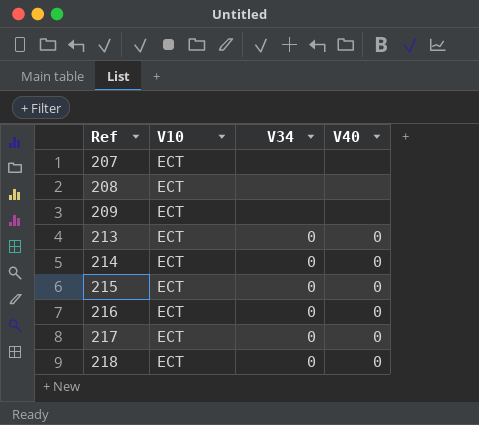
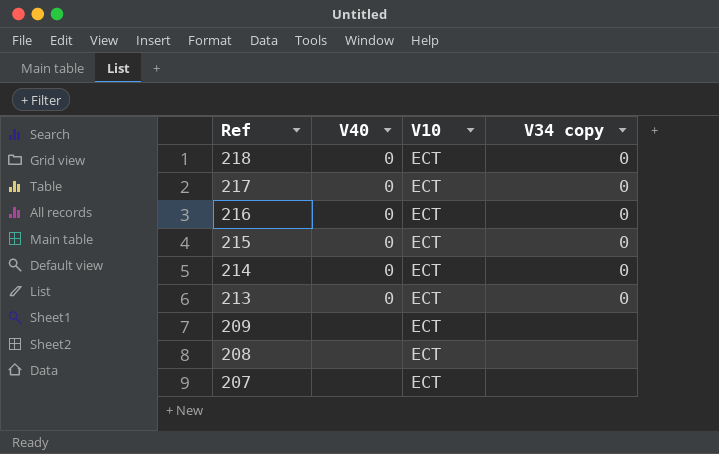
row order: Ref ascending -> Ref descending
column V40 | position: 4 -> 2
column name: V34 -> V34 copy

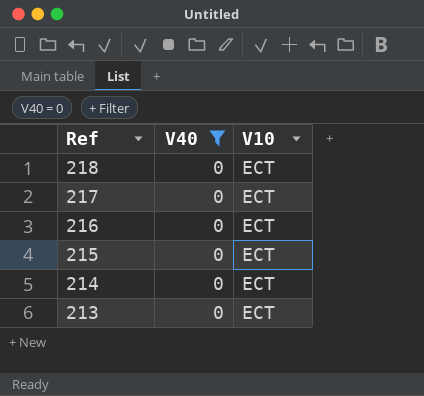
filter: none -> V40 = 0
column V34 copy | position: 4 -> none

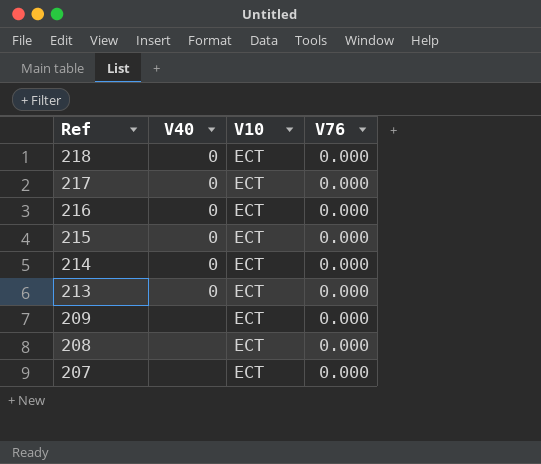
filter: V40 = 0 -> none
column V76 | position: none -> 4

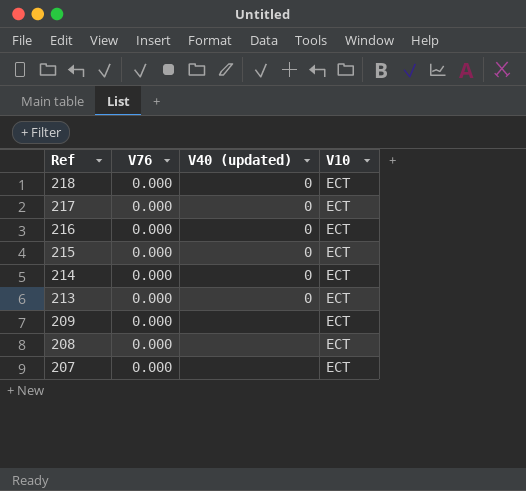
column V76 | position: 4 -> 2
column name: V40 -> V40 (updated)

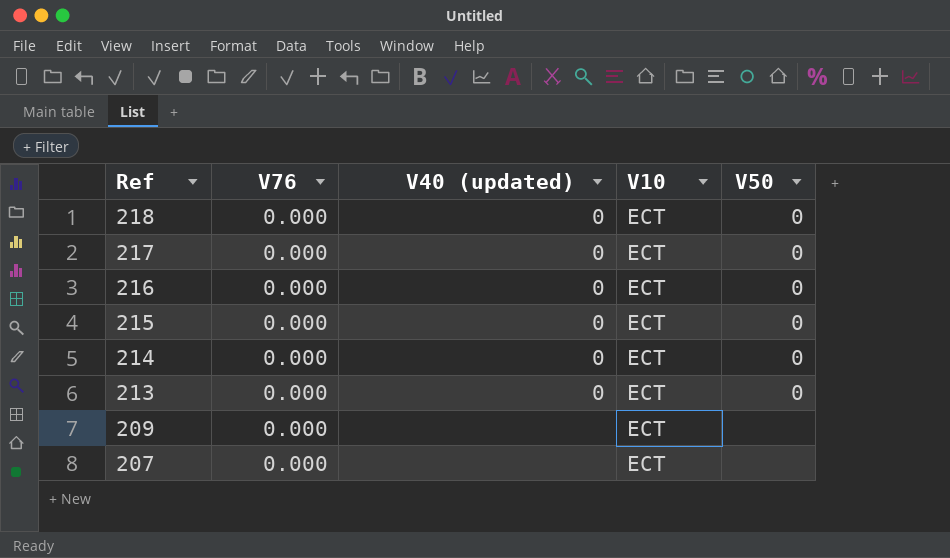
column V50 | position: none -> 5
row 208: 0.000 | none | ECT -> none

